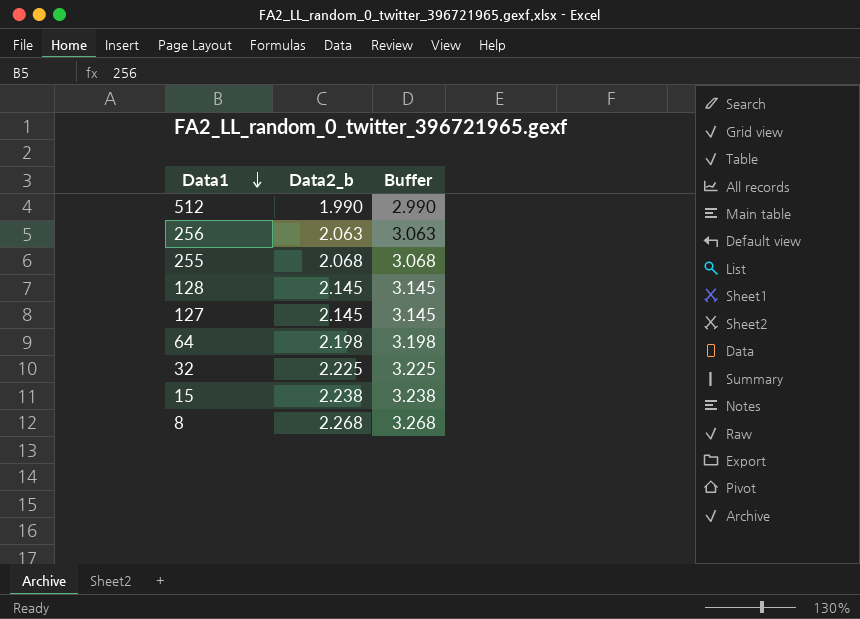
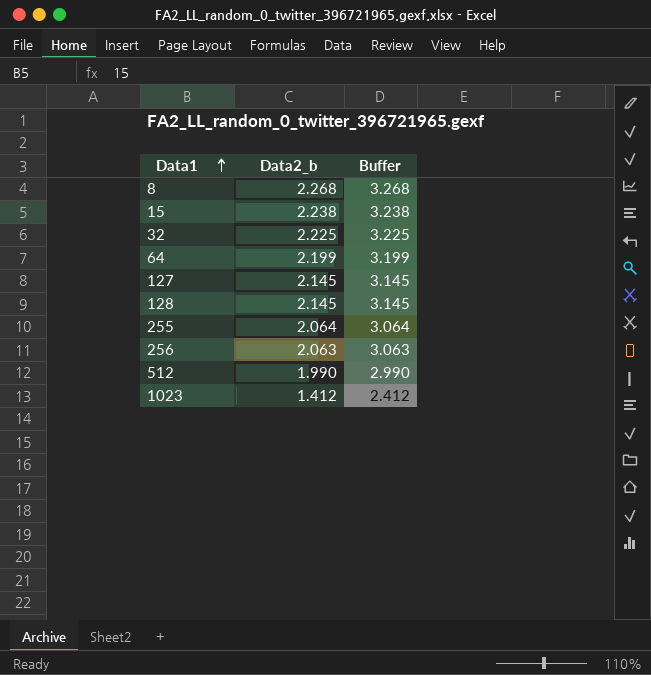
row order: Data1 descending -> Data1 ascending
64 | Data2_b: 2.198 -> 2.199
64 | Buffer: 3.198 -> 3.199
255 | Data2_b: 2.068 -> 2.064
255 | Buffer: 3.068 -> 3.064
row 1023: none -> 1.412 | 2.412

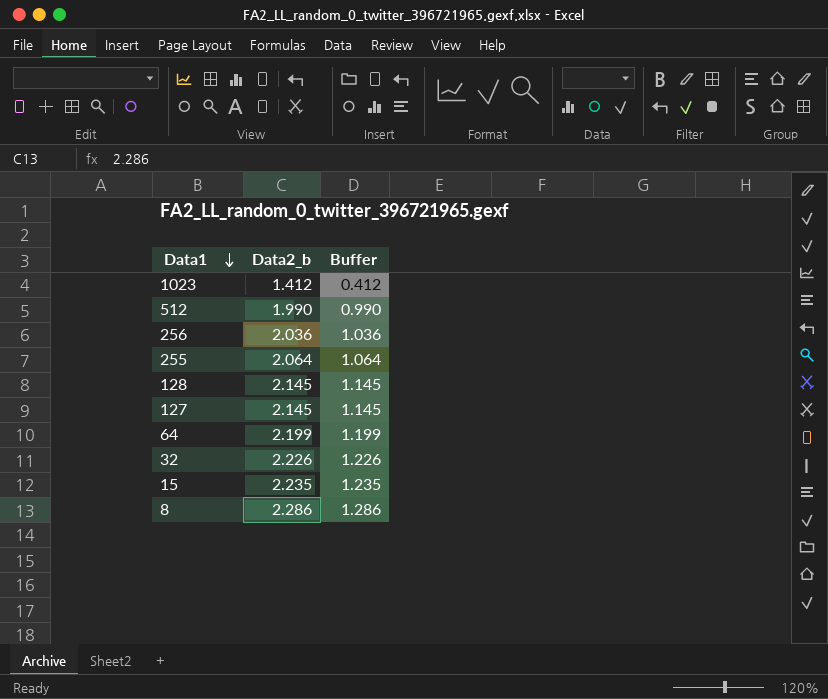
row order: Data1 ascending -> Data1 descending
column Buffer | formula: [Data2_b] + 1 -> [Data2_b] - 1
256 | Data2_b: 2.063 -> 2.036
32 | Data2_b: 2.225 -> 2.226
15 | Data2_b: 2.238 -> 2.235
8 | Data2_b: 2.268 -> 2.286

